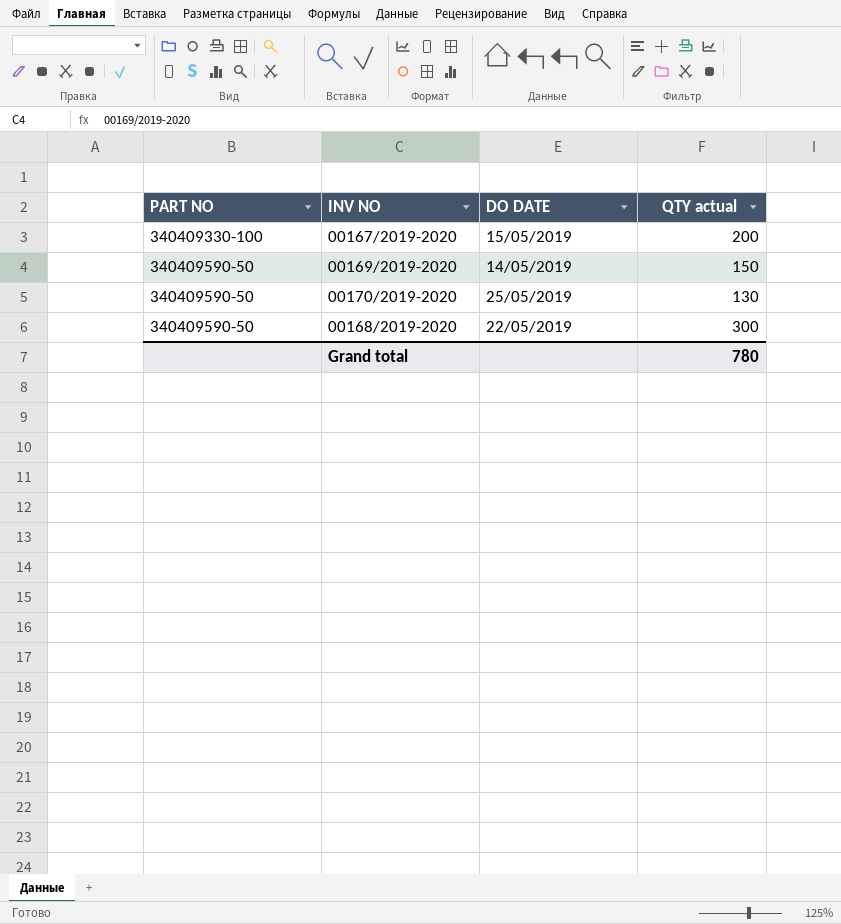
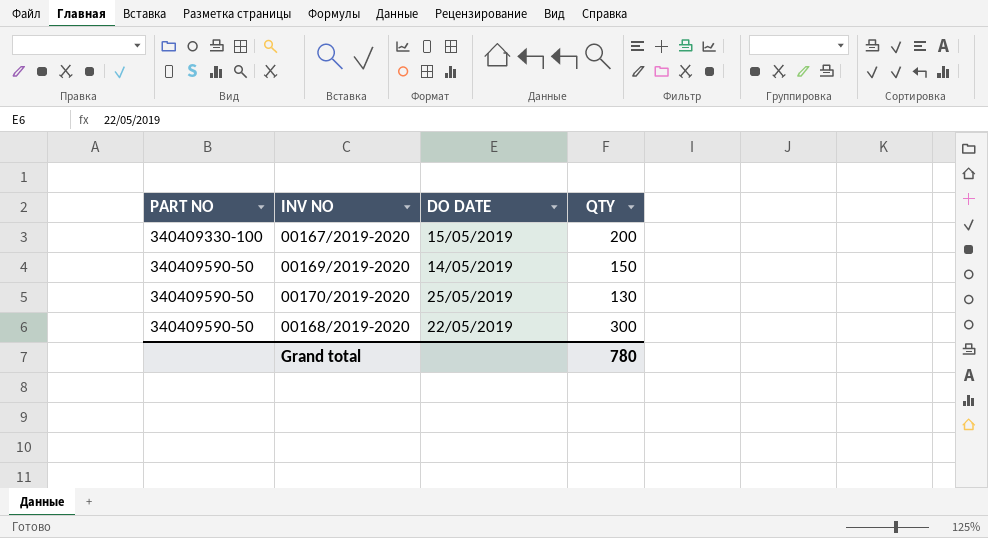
column name: QTY actual -> QTY

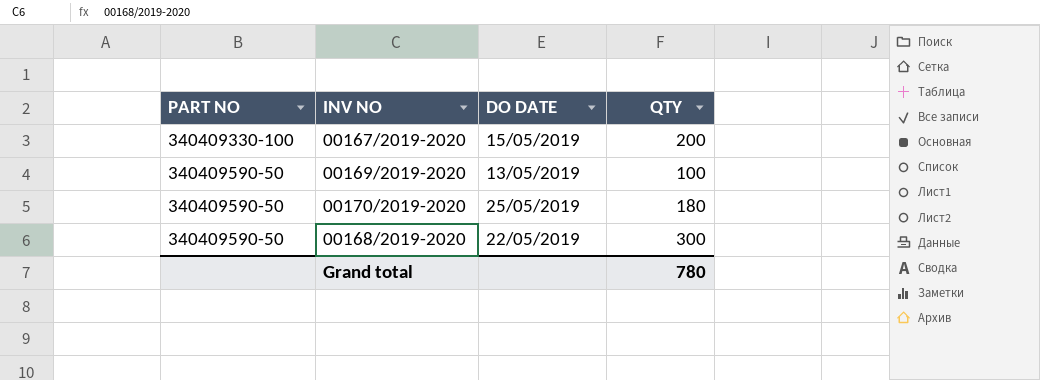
00169/2019-2020 | DO DATE: 14/05/2019 -> 13/05/2019
00169/2019-2020 | QTY: 150 -> 100
00170/2019-2020 | QTY: 130 -> 180

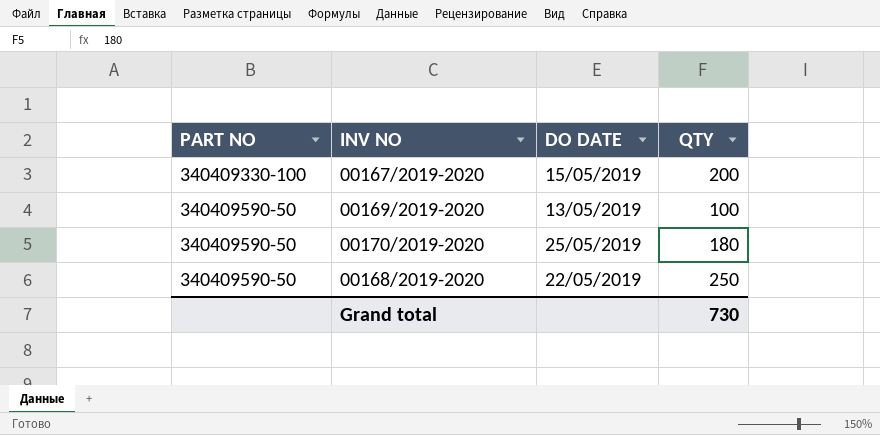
00168/2019-2020 | QTY: 300 -> 250
Grand total | QTY: 780 -> 730

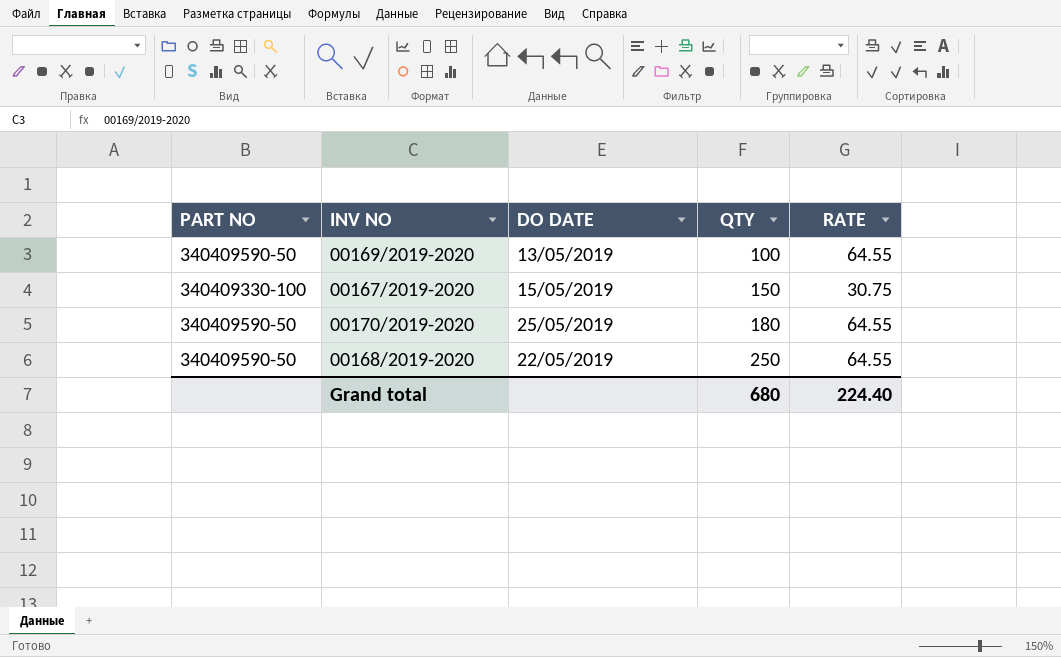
row order: PART NO ascending -> QTY ascending
column RATE | position: none -> 5
00167/2019-2020 | QTY: 200 -> 150
Grand total | QTY: 730 -> 680

